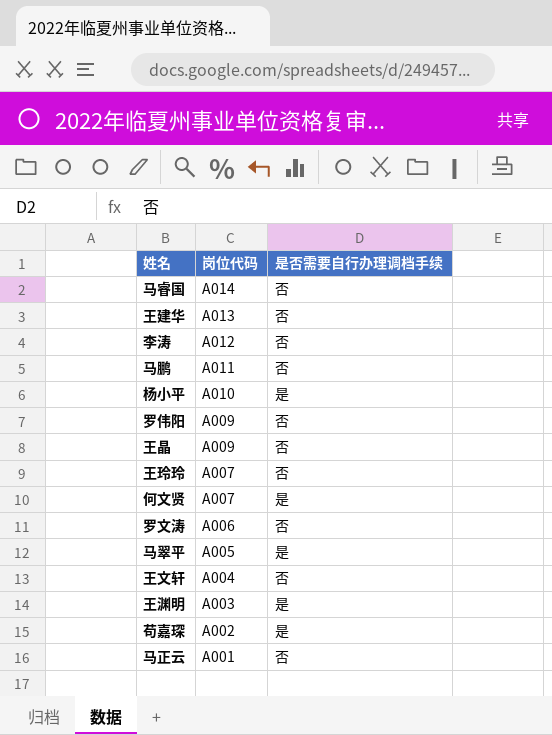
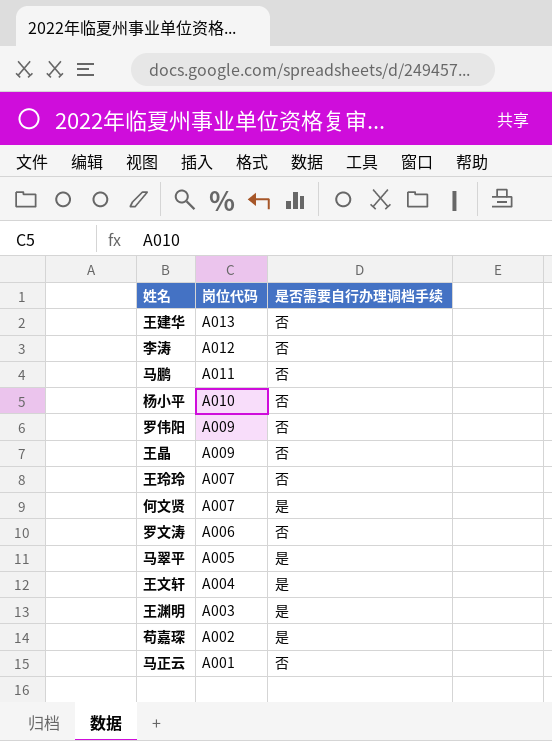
row 马睿国: A014 | 否 -> none
杨小平 | 是否需要自行办理调档手续: 是 -> 否
王文轩 | 是否需要自行办理调档手续: 否 -> 是

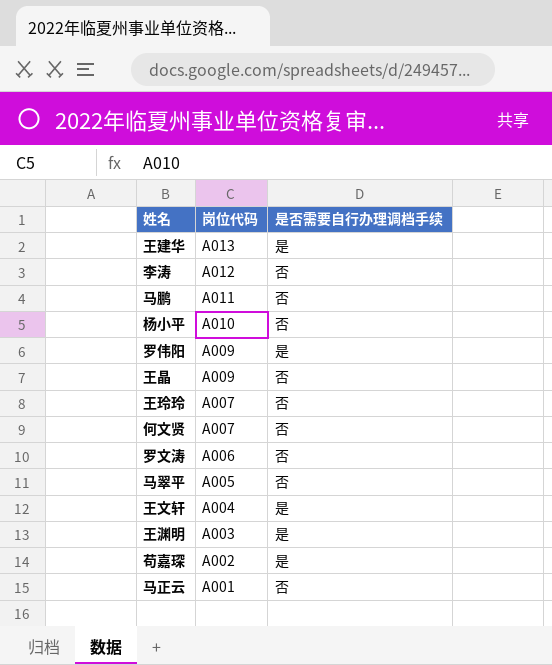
王建华 | 是否需要自行办理调档手续: 否 -> 是
罗伟阳 | 是否需要自行办理调档手续: 否 -> 是
何文贤 | 是否需要自行办理调档手续: 是 -> 否
马翠平 | 是否需要自行办理调档手续: 是 -> 否

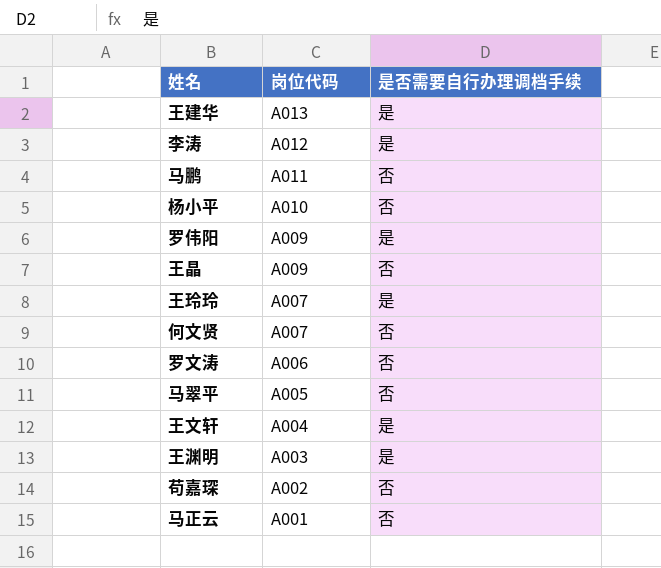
李涛 | 是否需要自行办理调档手续: 否 -> 是
王玲玲 | 是否需要自行办理调档手续: 否 -> 是
苟嘉琛 | 是否需要自行办理调档手续: 是 -> 否

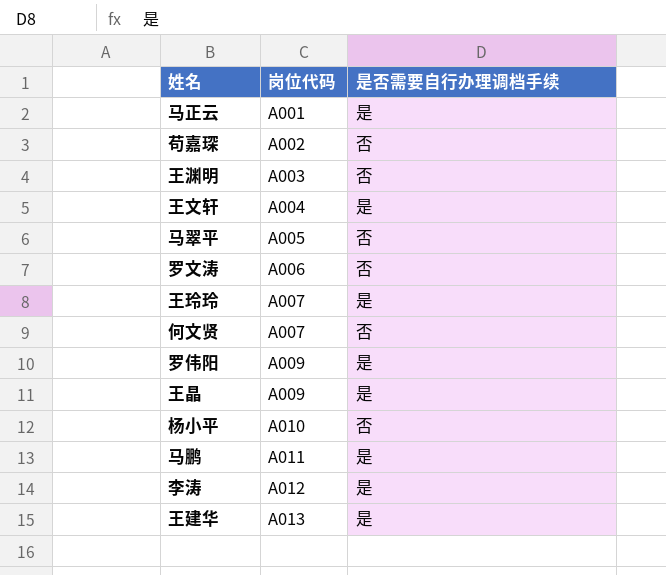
row order: 岗位代码 descending -> 岗位代码 ascending
马正云 | 是否需要自行办理调档手续: 否 -> 是
王渊明 | 是否需要自行办理调档手续: 是 -> 否
王晶 | 是否需要自行办理调档手续: 否 -> 是
马鹏 | 是否需要自行办理调档手续: 否 -> 是

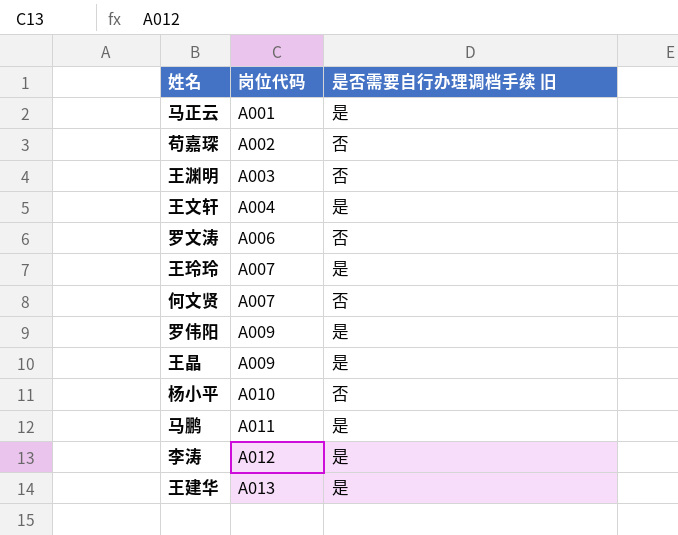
column name: 是否需要自行办理调档手续 -> 是否需要自行办理调档手续 旧
row 马翠平: A005 | 否 -> none

